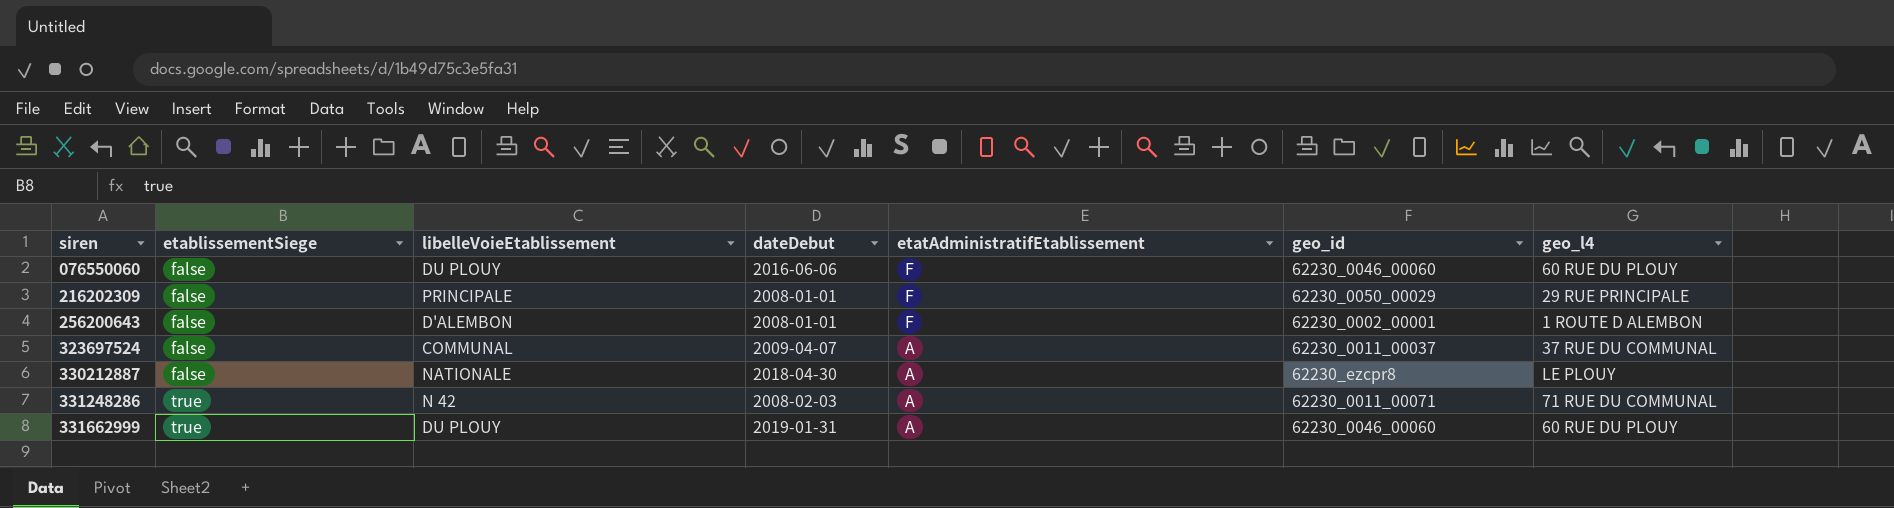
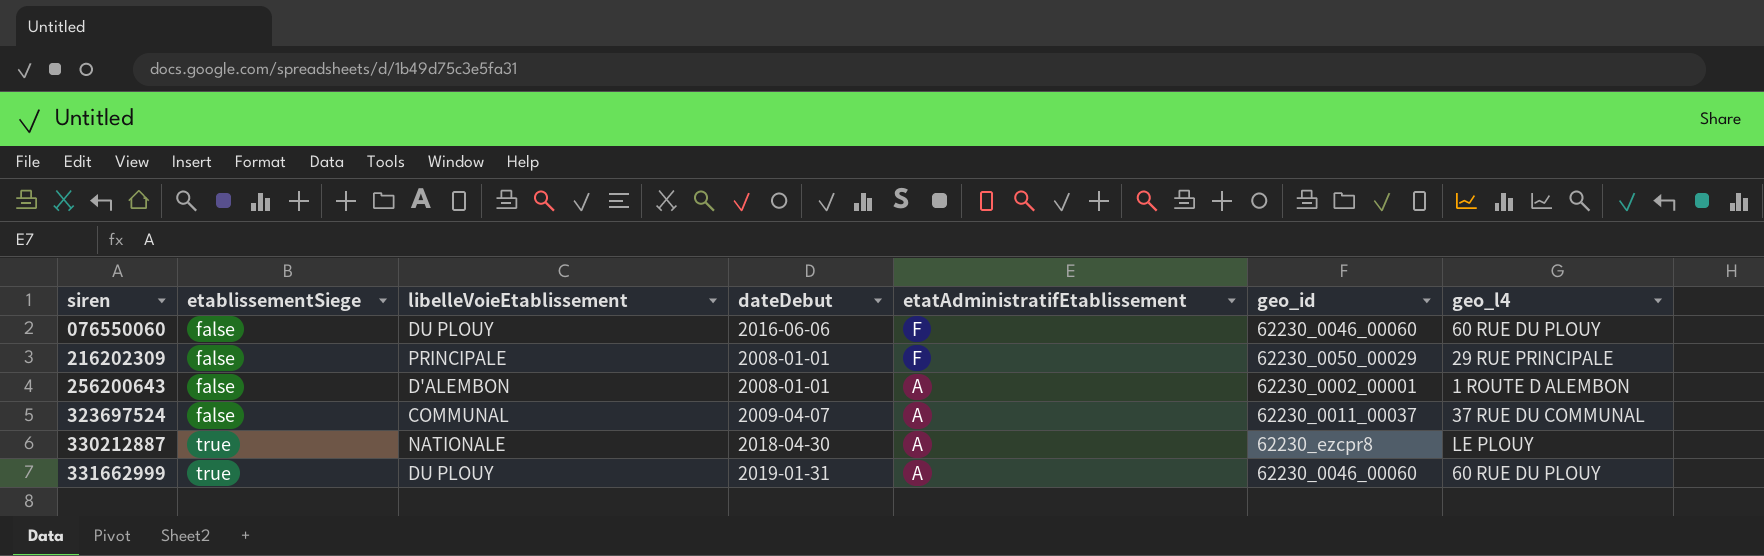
row 331248286: true | N 42 | 2008-02-03 | A | 62230_0011_00071 | 71 RUE DU COMMUNAL -> none
256200643 | etatAdministratifEtablissement: F -> A
330212887 | etablissementSiege: false -> true

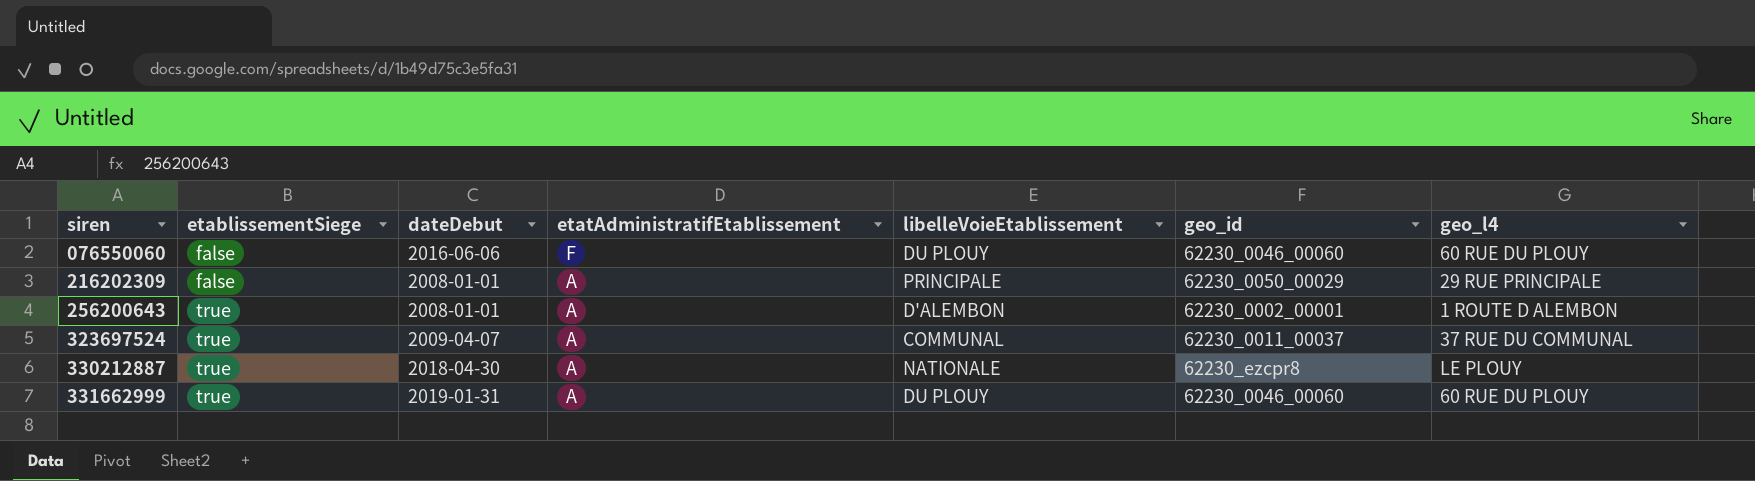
column libelleVoieEtablissement | position: 3 -> 5
216202309 | etatAdministratifEtablissement: F -> A
256200643 | etablissementSiege: false -> true
323697524 | etablissementSiege: false -> true

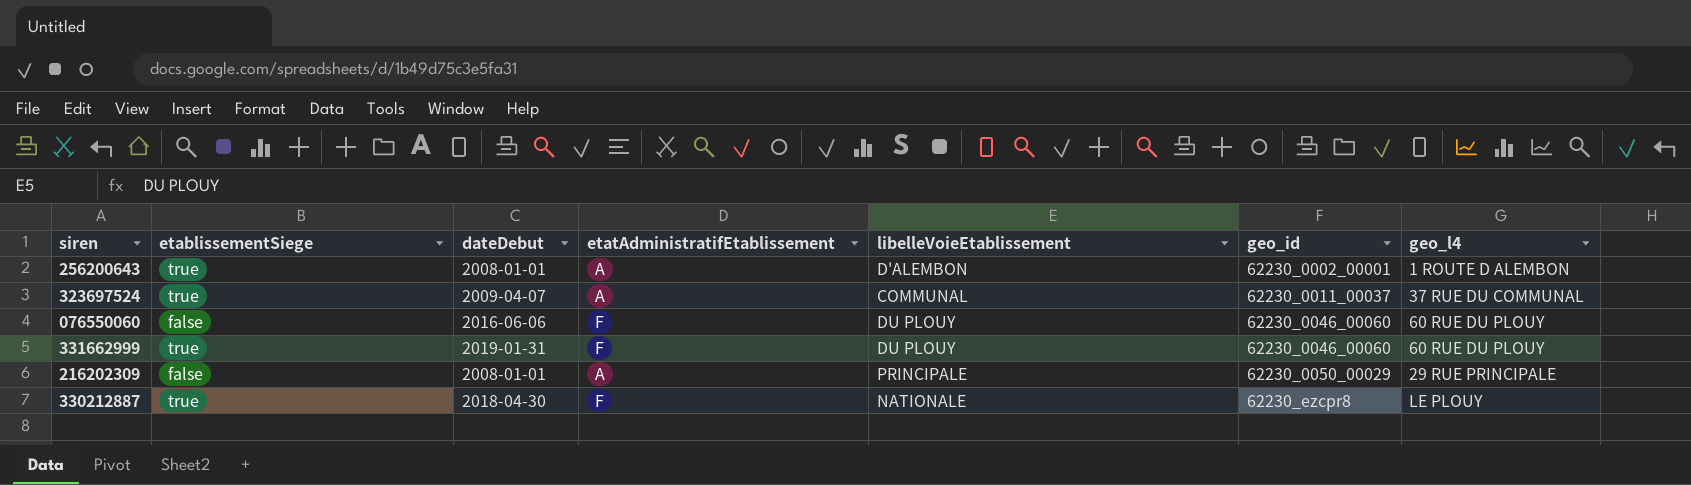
row order: siren ascending -> geo_id ascending
331662999 | etatAdministratifEtablissement: A -> F
330212887 | etatAdministratifEtablissement: A -> F

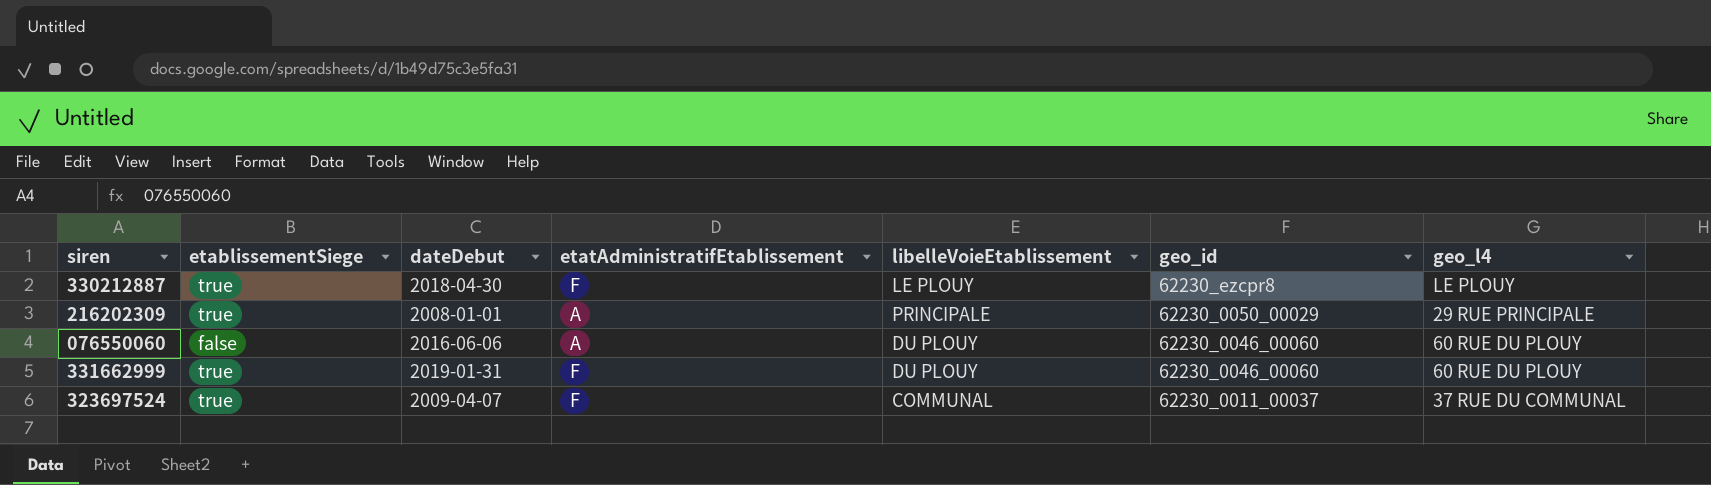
row order: geo_id ascending -> geo_id descending
row 256200643: true | 2008-01-01 | A | D'ALEMBON | 62230_0002_00001 | 1 ROUTE D ALEMBON -> none
330212887 | libelleVoieEtablissement: NATIONALE -> LE PLOUY
216202309 | etablissementSiege: false -> true
076550060 | etatAdministratifEtablissement: F -> A
323697524 | etatAdministratifEtablissement: A -> F

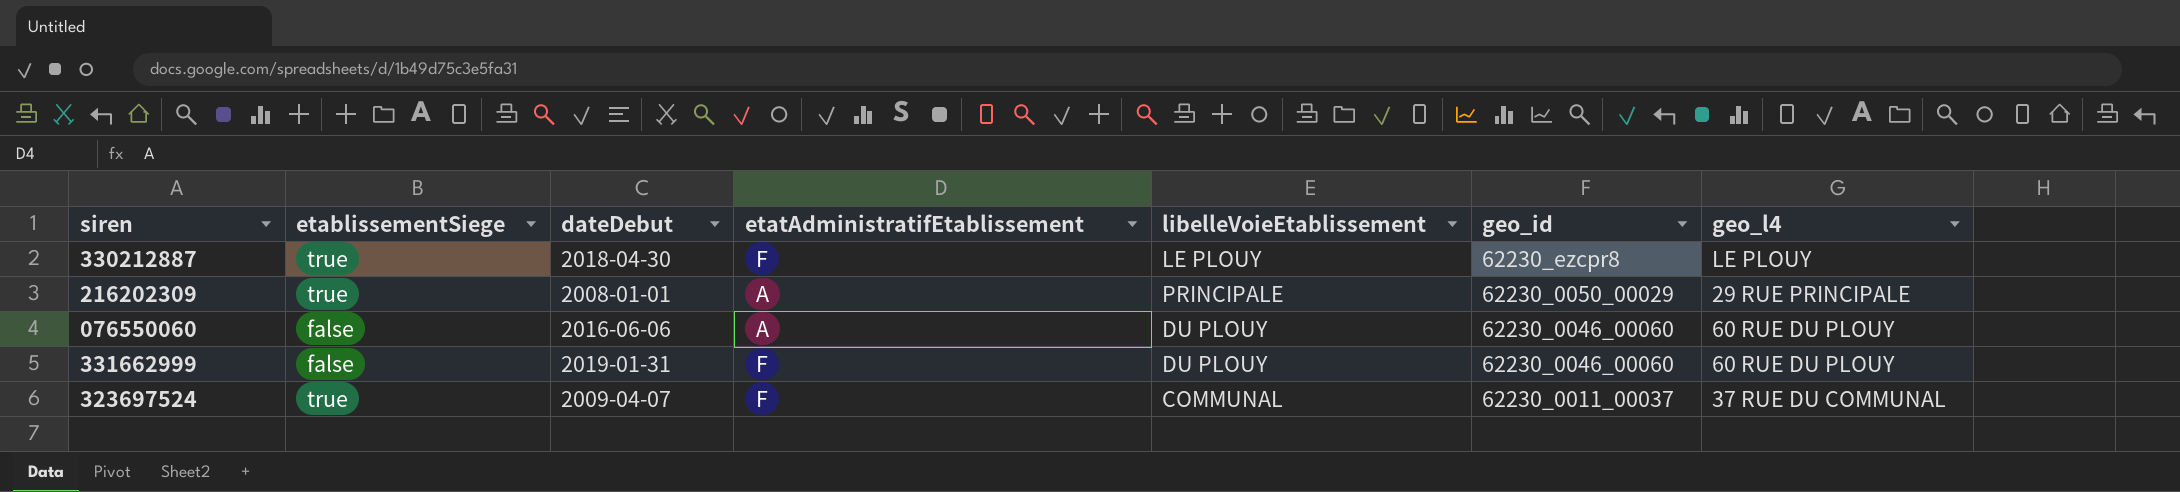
331662999 | etablissementSiege: true -> false

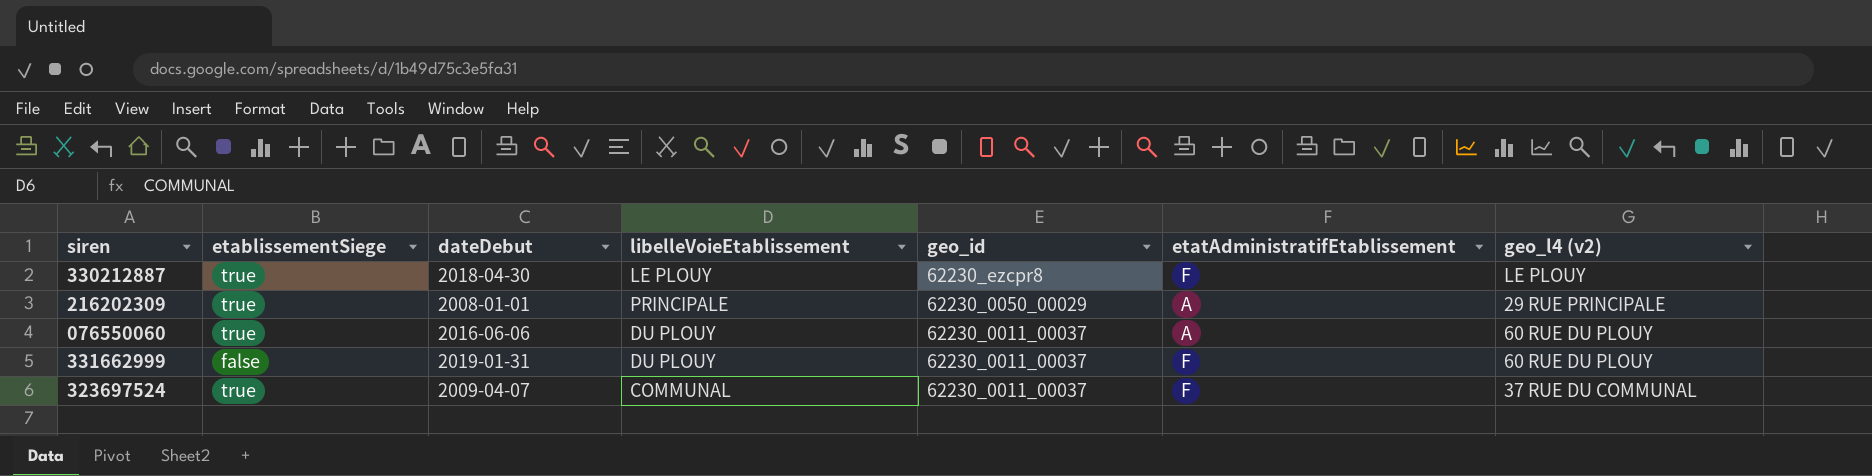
column etatAdministratifEtablissement | position: 4 -> 6
column name: geo_l4 -> geo_l4 (v2)
076550060 | etablissementSiege: false -> true
076550060 | geo_id: 62230_0046_00060 -> 62230_0011_00037
331662999 | geo_id: 62230_0046_00060 -> 62230_0011_00037

